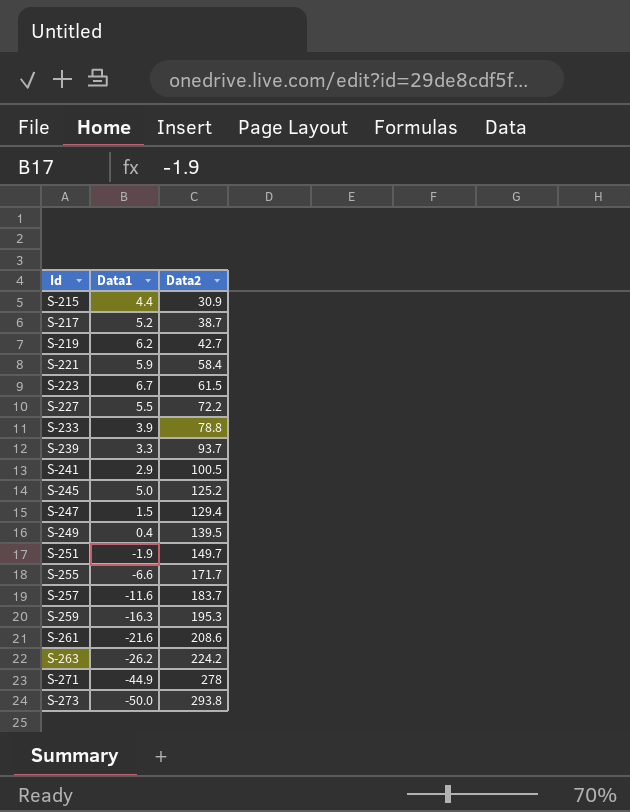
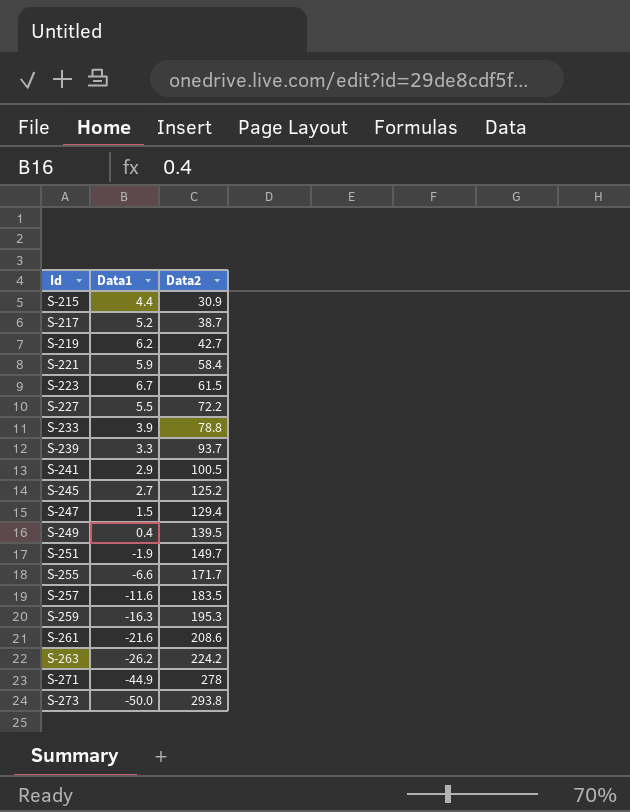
S-245 | Data1: 5.0 -> 2.7
S-257 | Data2: 183.7 -> 183.5

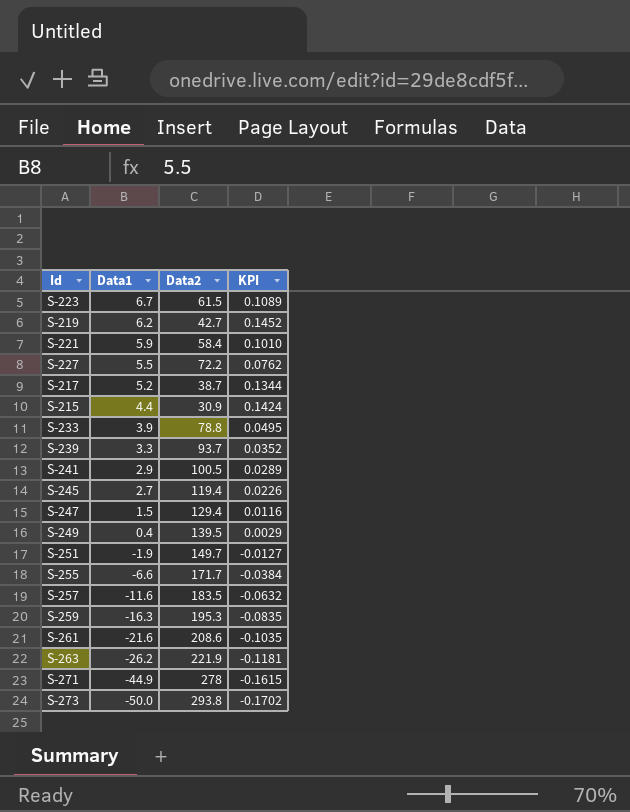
row order: Id ascending -> Data1 descending
column KPI | formula: none -> [Data1] / [Data2]
S-245 | Data2: 125.2 -> 119.4
S-263 | Data2: 224.2 -> 221.9

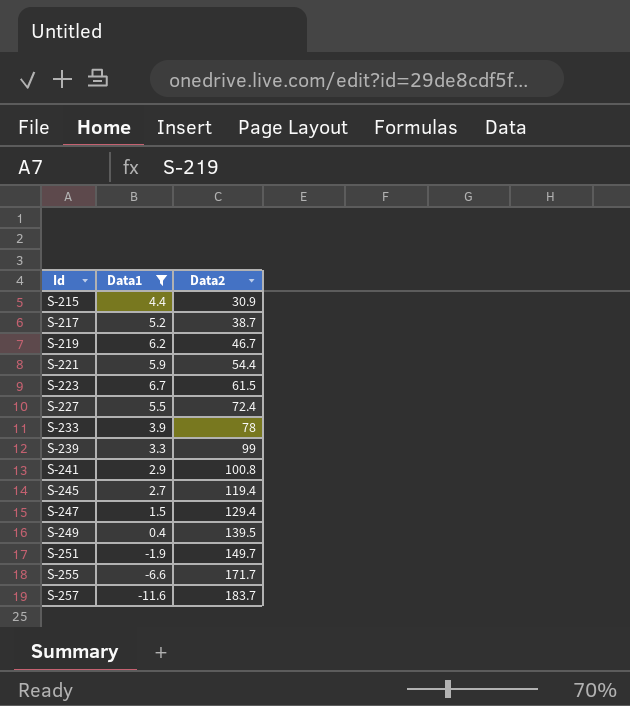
filter: none -> Data1 >= -11.6
row order: Data1 descending -> Id ascending
column KPI | formula: [Data1] / [Data2] -> none
S-219 | Data2: 42.7 -> 46.7
S-221 | Data2: 58.4 -> 54.4
S-227 | Data2: 72.2 -> 72.4
S-233 | Data2: 78.8 -> 78
S-239 | Data2: 93.7 -> 99
S-241 | Data2: 100.5 -> 100.8
S-257 | Data2: 183.5 -> 183.7

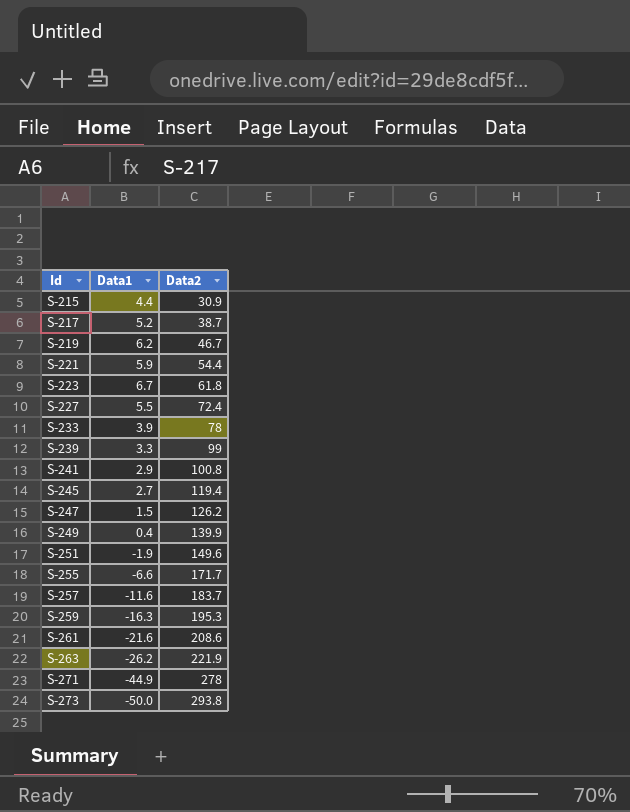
filter: Data1 >= -11.6 -> none
S-223 | Data2: 61.5 -> 61.8
S-247 | Data2: 129.4 -> 126.2
S-249 | Data2: 139.5 -> 139.9
S-251 | Data2: 149.7 -> 149.6

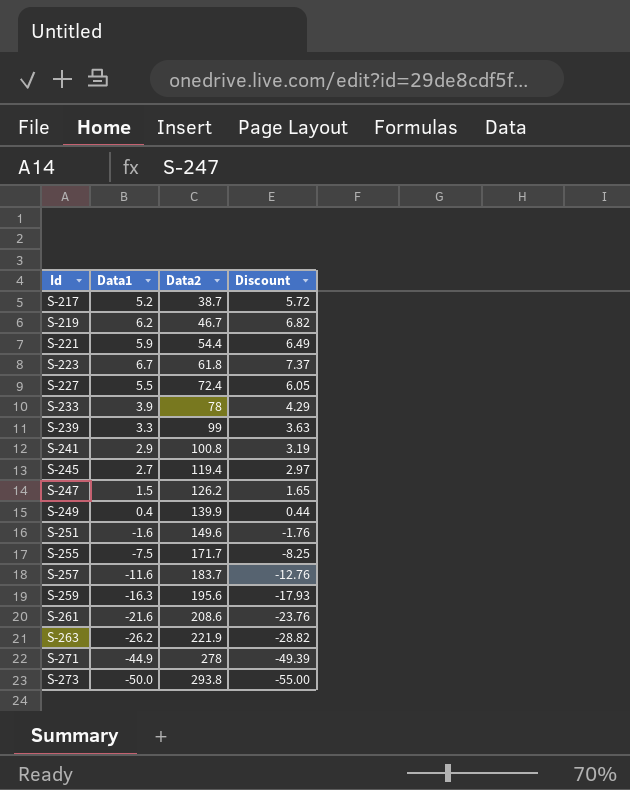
column Discount | formula: none -> [Data1] * 1.1
row S-215: 4.4 | 30.9 -> none
S-251 | Data1: -1.9 -> -1.6
S-255 | Data1: -6.6 -> -7.5
S-259 | Data2: 195.3 -> 195.6

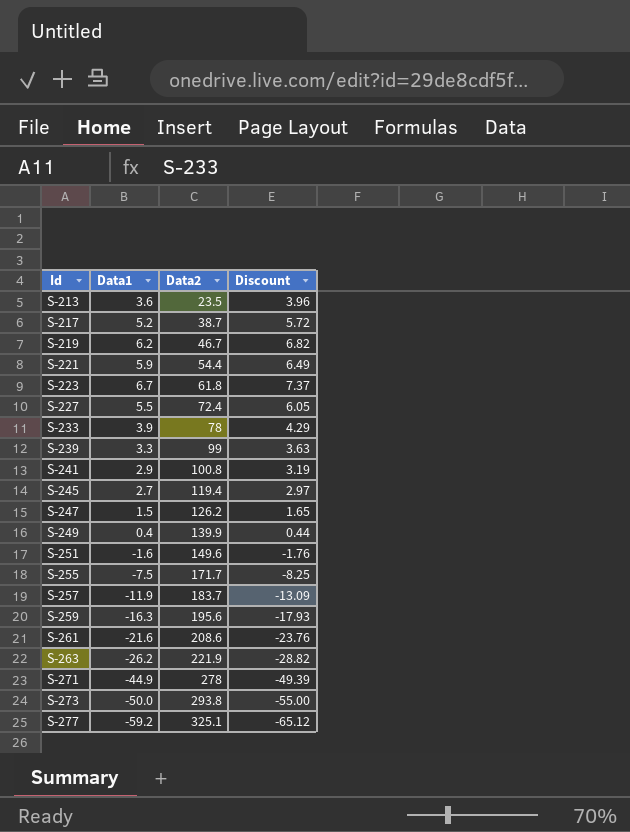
row S-213: none -> 3.6 | 23.5 | 3.96
S-257 | Data1: -11.6 -> -11.9
S-257 | Discount: -12.76 -> -13.09
row S-277: none -> -59.2 | 325.1 | -65.12

